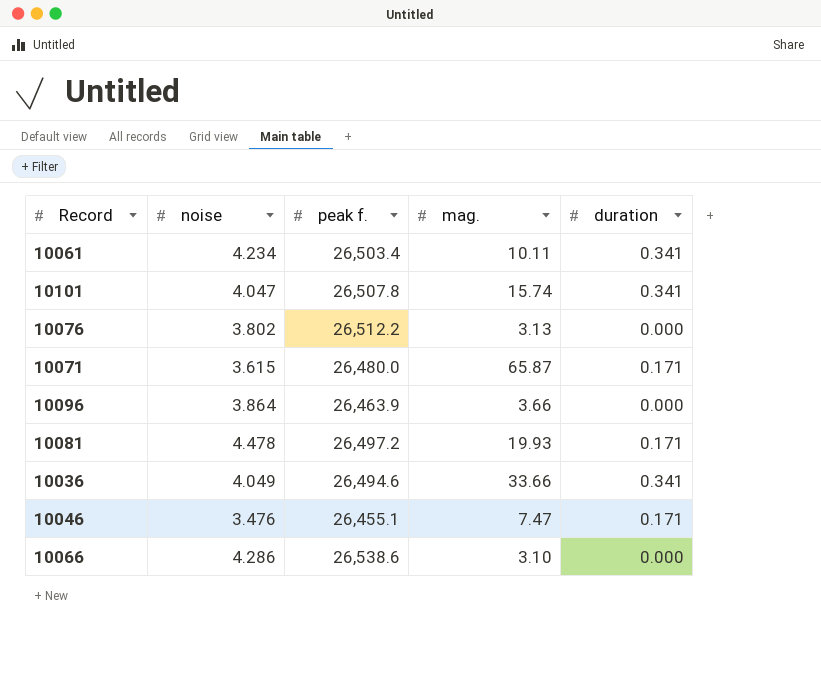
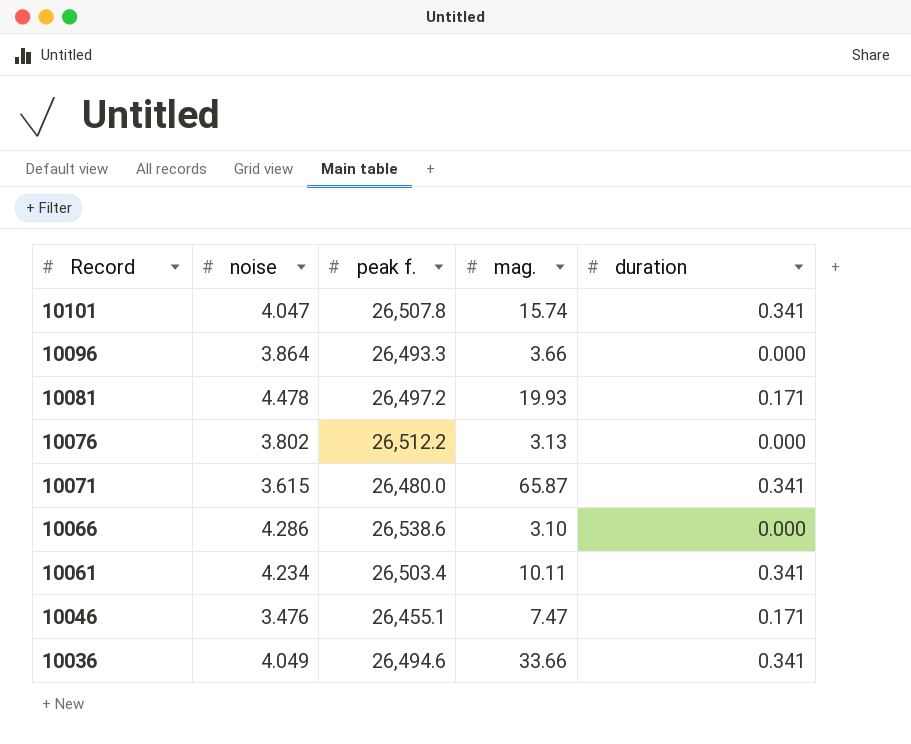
row order: none -> Record descending
10096 | peak f.: 26,463.9 -> 26,493.3
10071 | duration: 0.171 -> 0.341

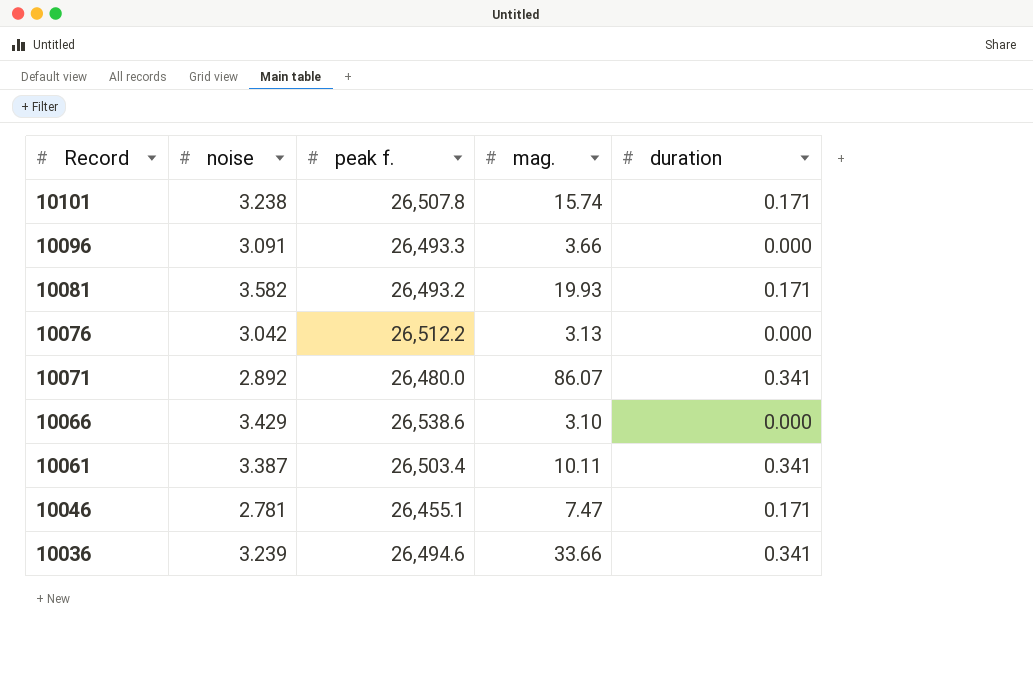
10101 | noise: 4.047 -> 3.238
10101 | duration: 0.341 -> 0.171
10096 | noise: 3.864 -> 3.091
10081 | noise: 4.478 -> 3.582
10081 | peak f.: 26,497.2 -> 26,493.2
10076 | noise: 3.802 -> 3.042
10071 | noise: 3.615 -> 2.892
10071 | mag.: 65.87 -> 86.07
10066 | noise: 4.286 -> 3.429
10061 | noise: 4.234 -> 3.387
10046 | noise: 3.476 -> 2.781
10036 | noise: 4.049 -> 3.239

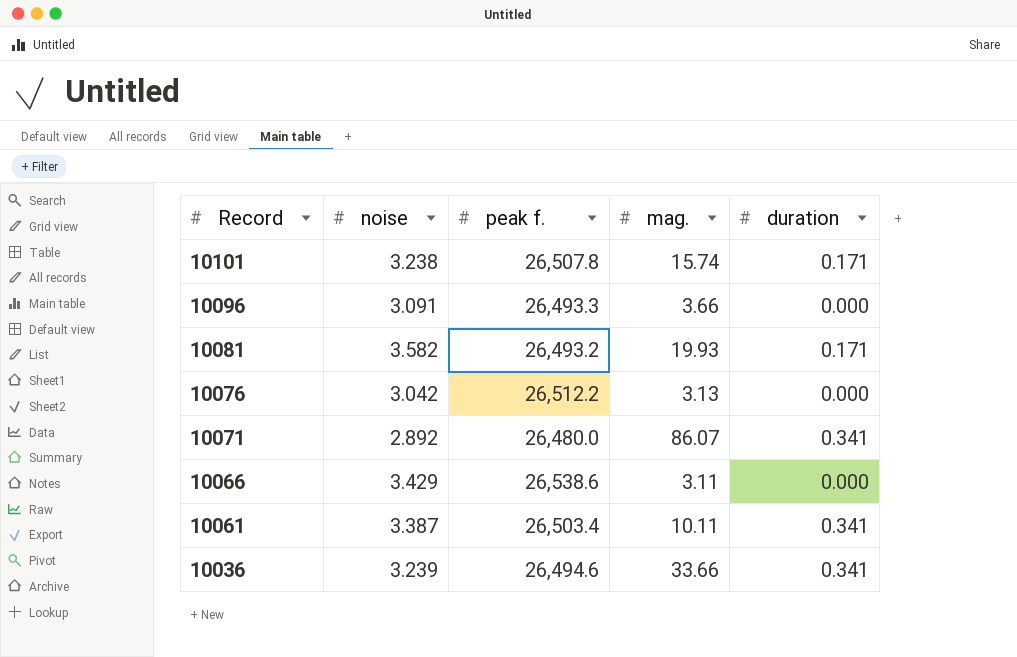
row 10046: 2.781 | 26,455.1 | 7.47 | 0.171 -> none
10066 | mag.: 3.10 -> 3.11

